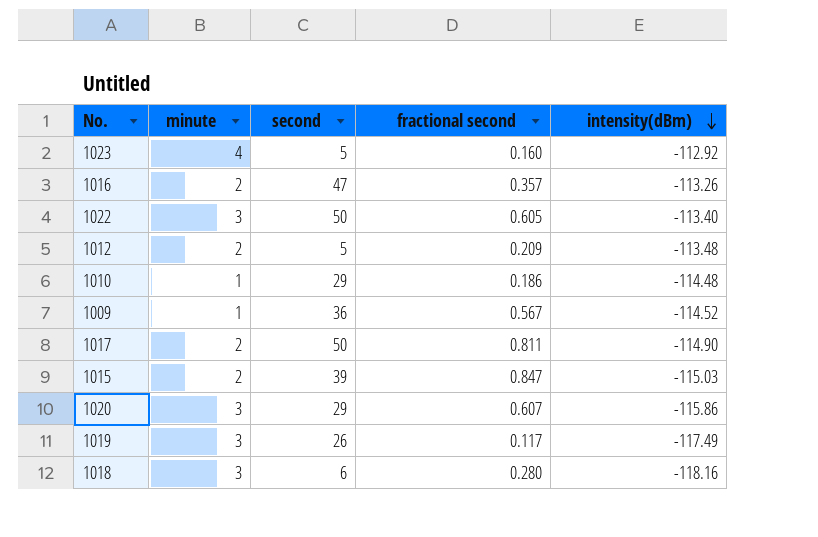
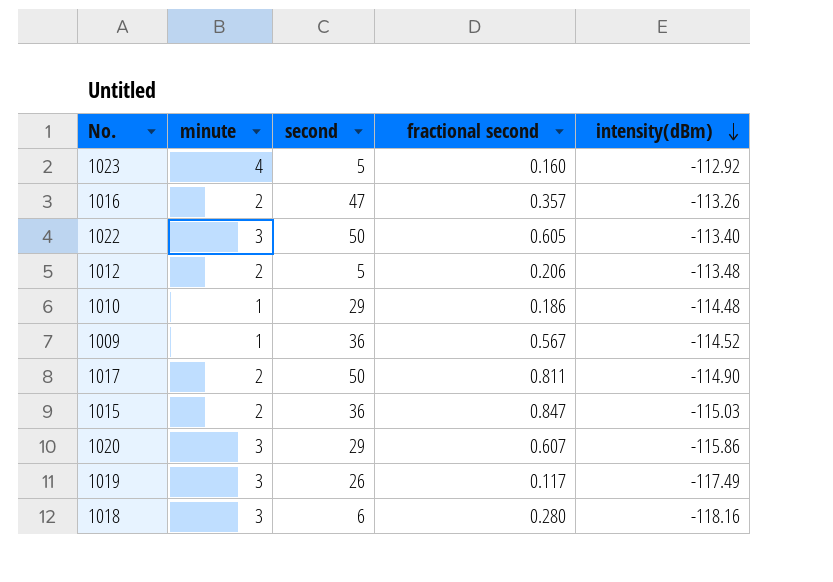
1012 | fractional second: 0.209 -> 0.206
1015 | second: 39 -> 36

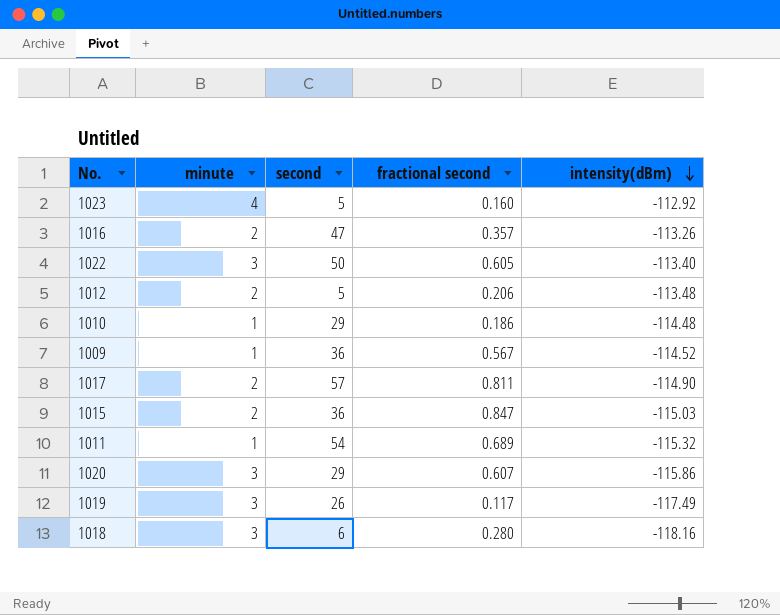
1017 | second: 50 -> 57
row 1011: none -> 1 | 54 | 0.689 | -115.32

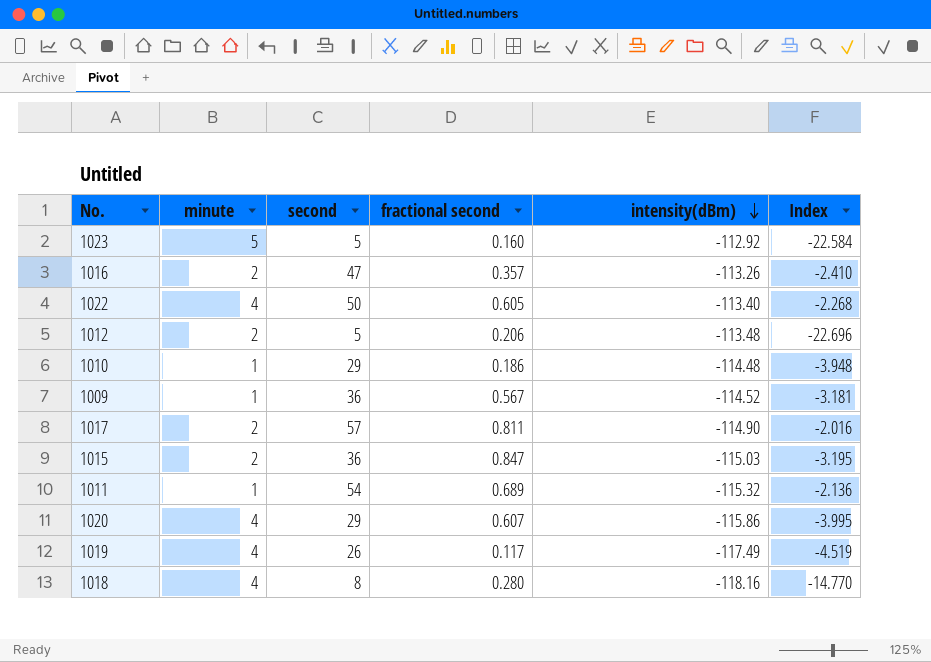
column Index | formula: none -> [intensity(dBm)] / [second]
1023 | minute: 4 -> 5
1022 | minute: 3 -> 4
1020 | minute: 3 -> 4
1019 | minute: 3 -> 4
1018 | minute: 3 -> 4
1018 | second: 6 -> 8

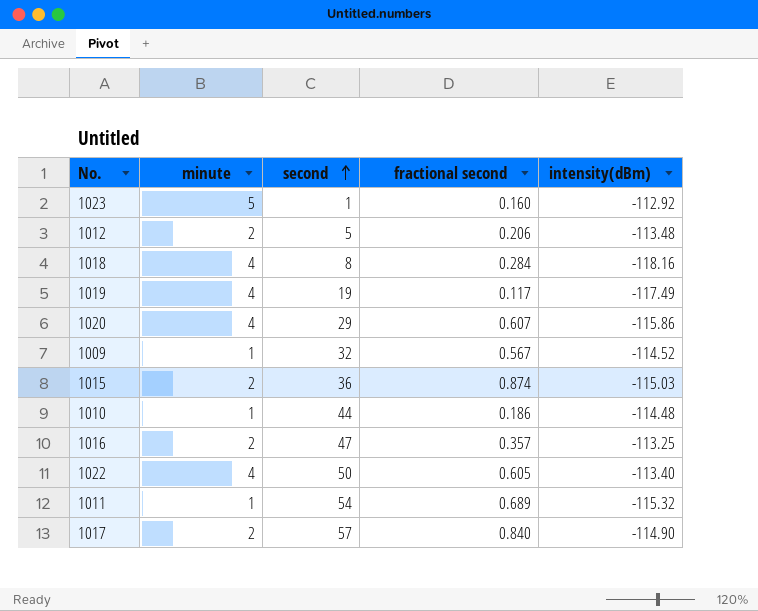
row order: intensity(dBm) descending -> second ascending
column Index | formula: [intensity(dBm)] / [second] -> none
1023 | second: 5 -> 1
1018 | fractional second: 0.280 -> 0.284
1019 | second: 26 -> 19
1009 | second: 36 -> 32
1015 | fractional second: 0.847 -> 0.874
1010 | second: 29 -> 44
1016 | intensity(dBm): -113.26 -> -113.25
1017 | fractional second: 0.811 -> 0.840

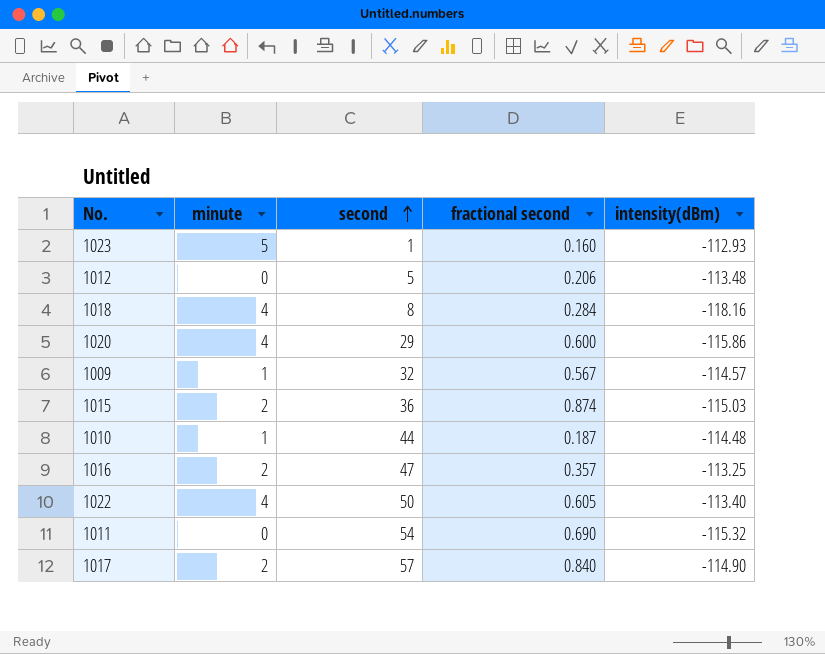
row 1019: 4 | 19 | 0.117 | -117.49 -> none
1023 | intensity(dBm): -112.92 -> -112.93
1012 | minute: 2 -> 0
1020 | fractional second: 0.607 -> 0.600
1009 | intensity(dBm): -114.52 -> -114.57
1010 | fractional second: 0.186 -> 0.187
1011 | minute: 1 -> 0
1011 | fractional second: 0.689 -> 0.690

